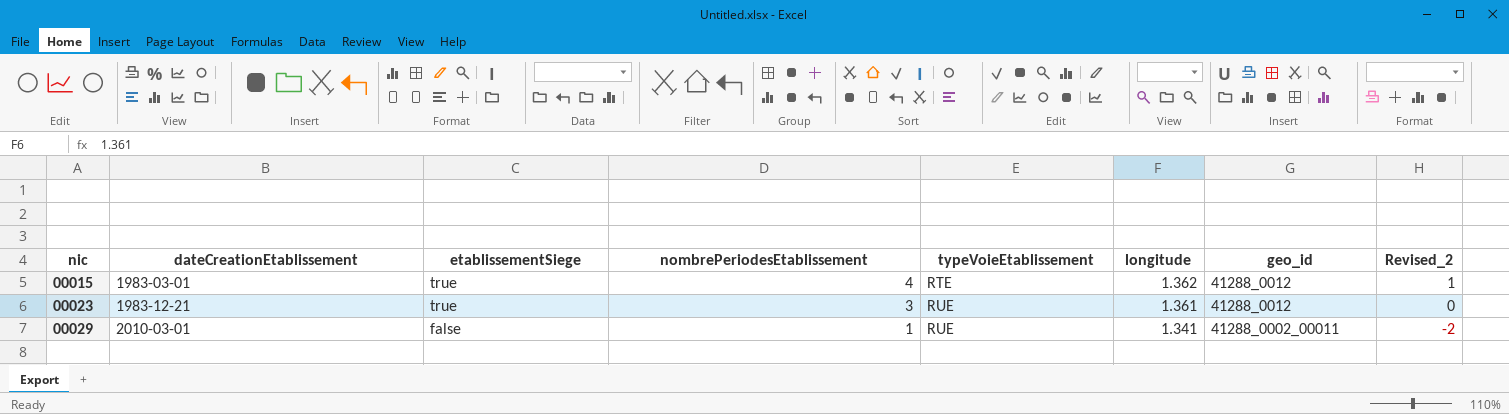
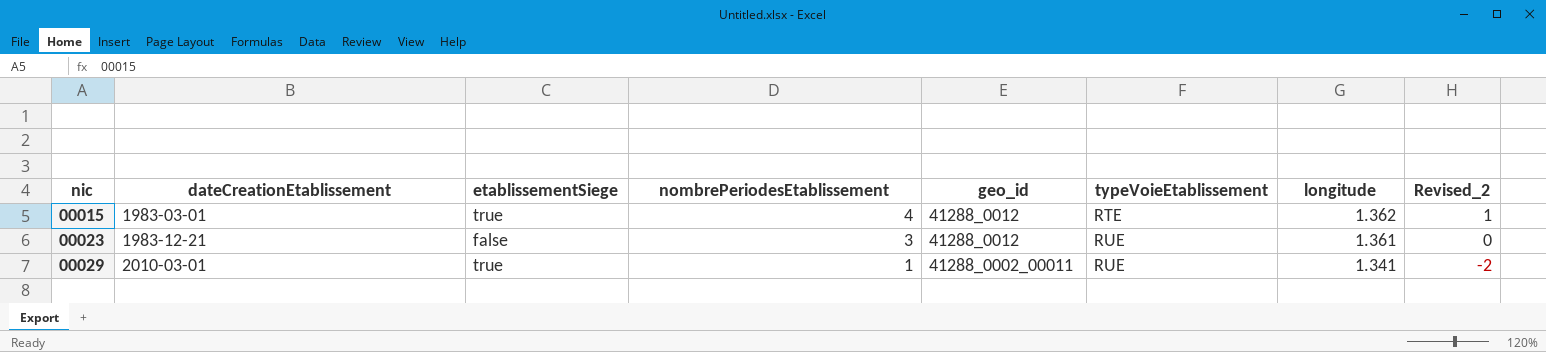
column geo_id | position: 7 -> 5
00023 | etablissementSiege: true -> false
00029 | etablissementSiege: false -> true

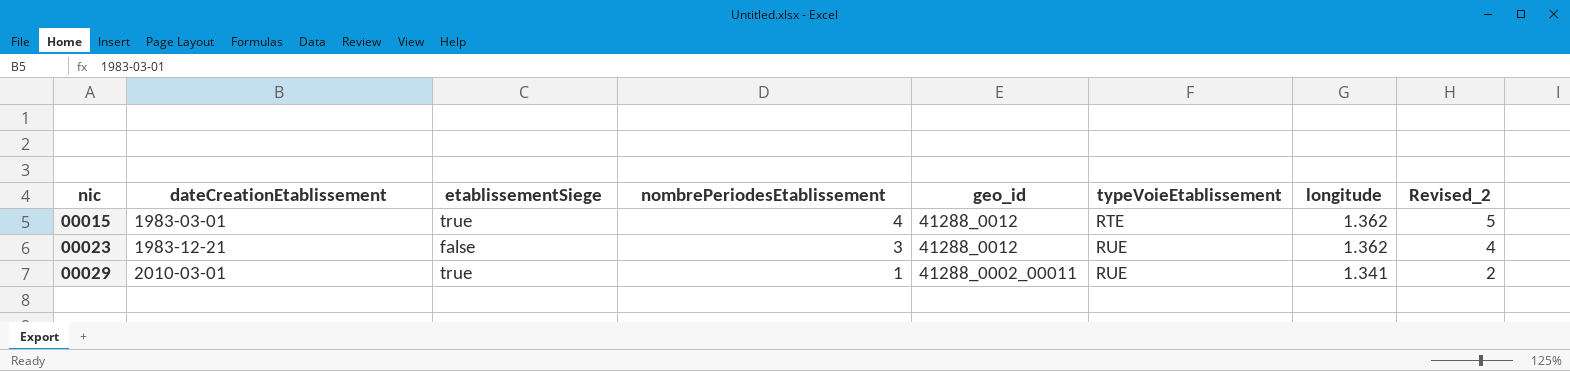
column Revised_2 | formula: [nombrePeriodesEtablissement] - 3 -> [nombrePeriodesEtablissement] + 1
00023 | longitude: 1.361 -> 1.362

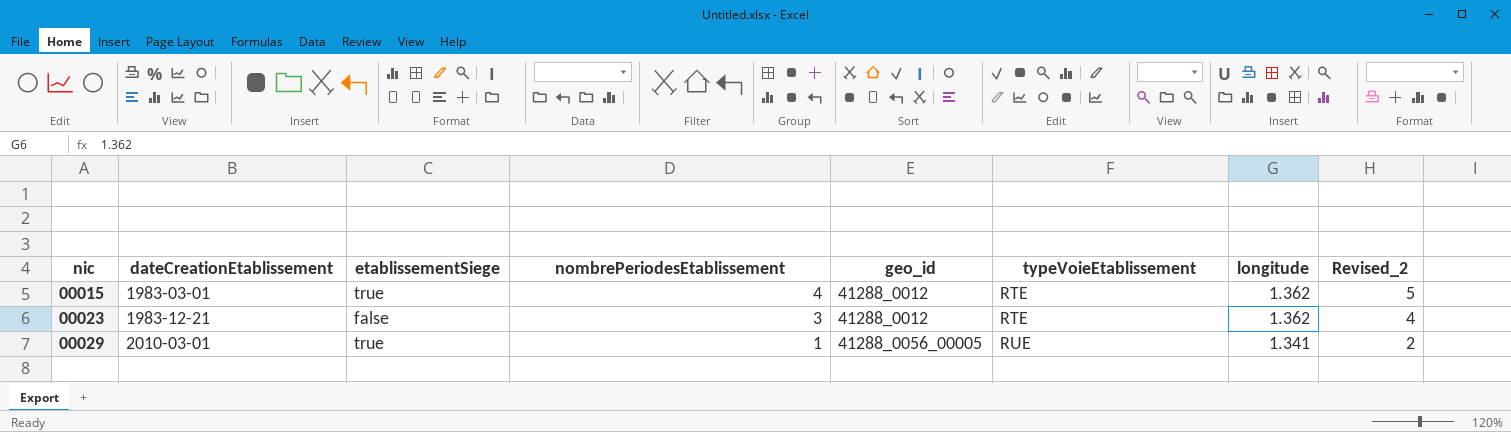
00023 | typeVoieEtablissement: RUE -> RTE
00029 | geo_id: 41288_0002_00011 -> 41288_0056_00005

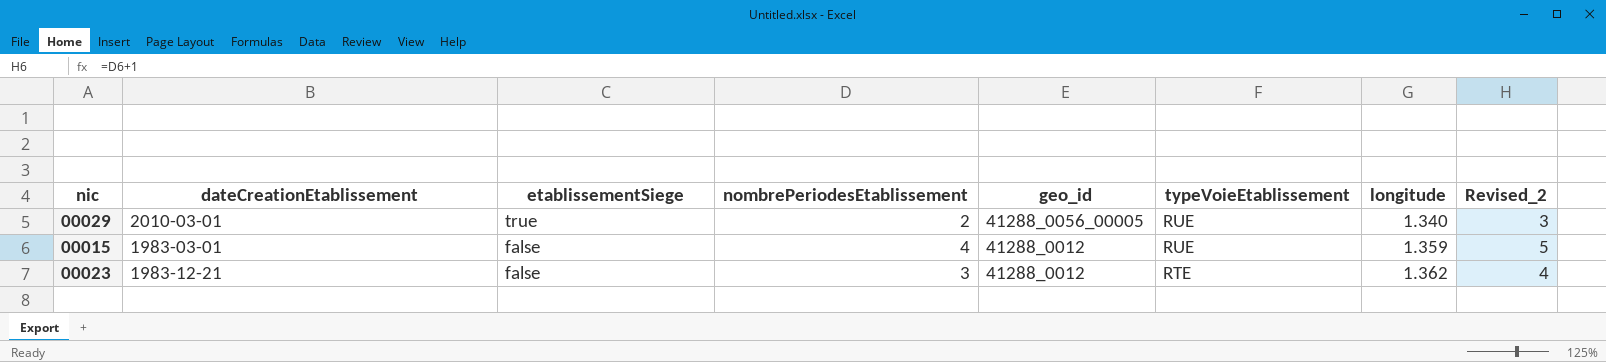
row order: nic ascending -> etablissementSiege descending
00029 | nombrePeriodesEtablissement: 1 -> 2
00029 | longitude: 1.341 -> 1.340
00029 | Revised_2: 2 -> 3
00015 | etablissementSiege: true -> false
00015 | typeVoieEtablissement: RTE -> RUE
00015 | longitude: 1.362 -> 1.359

